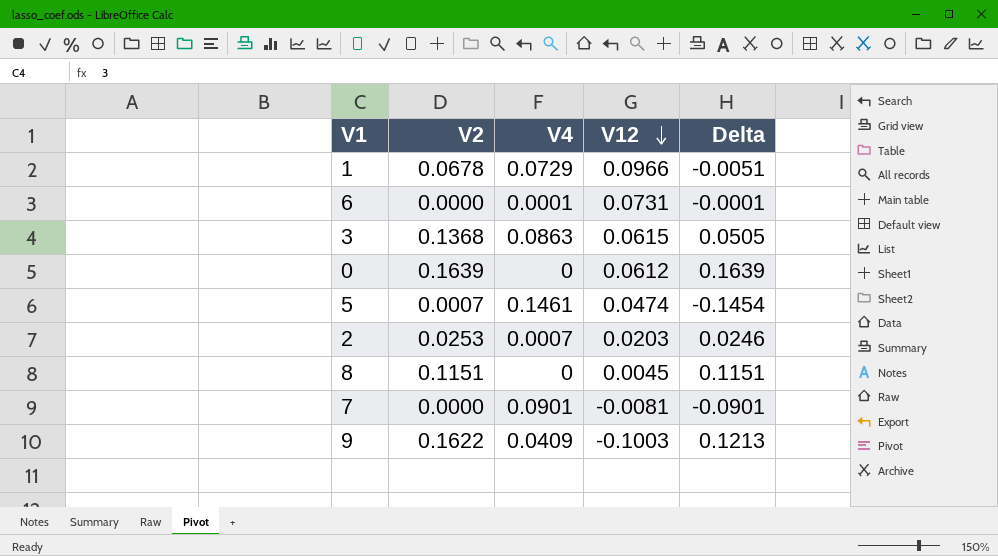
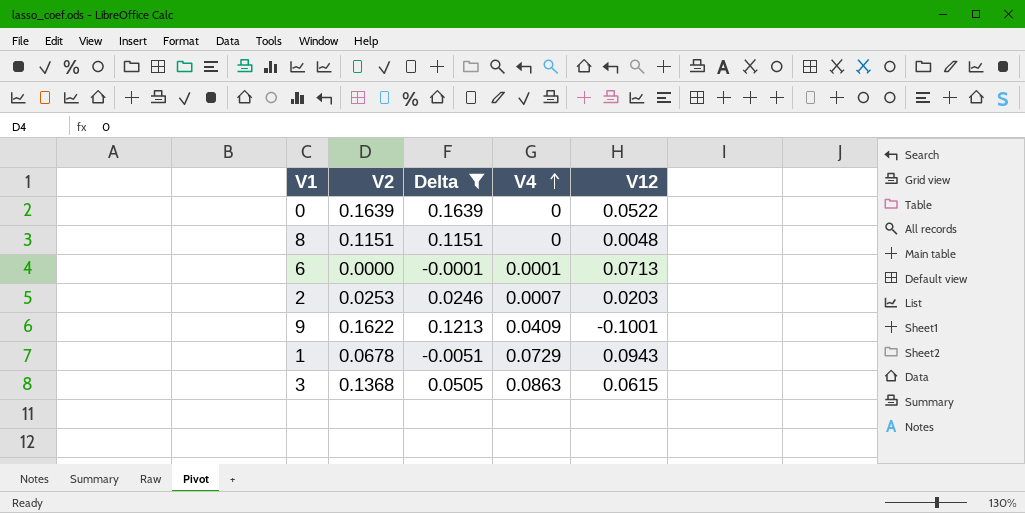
filter: none -> Delta >= -0.0051
row order: V12 descending -> V4 ascending
column Delta | position: 5 -> 3
0 | V12: 0.0612 -> 0.0522
8 | V12: 0.0045 -> 0.0048
6 | V12: 0.0731 -> 0.0713
9 | V12: -0.1003 -> -0.1001
1 | V12: 0.0966 -> 0.0943

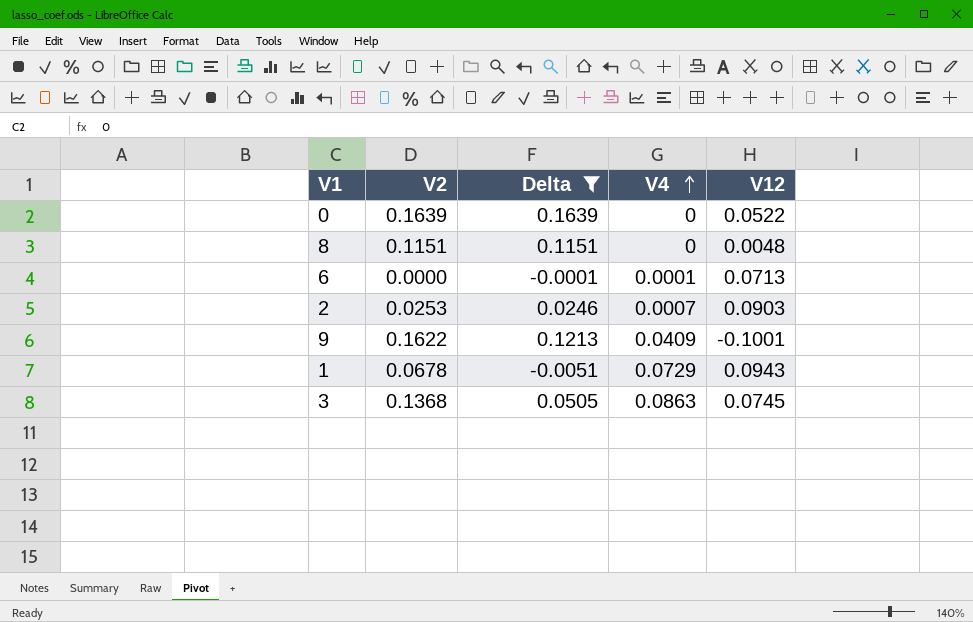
2 | V12: 0.0203 -> 0.0903
3 | V12: 0.0615 -> 0.0745

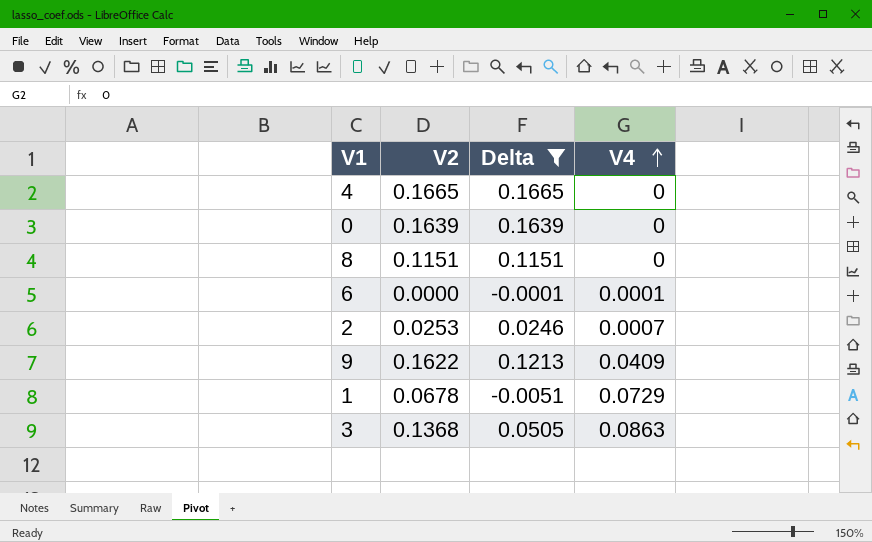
column V12 | position: 5 -> none
row 4: none -> 0.1665 | 0.1665 | 0

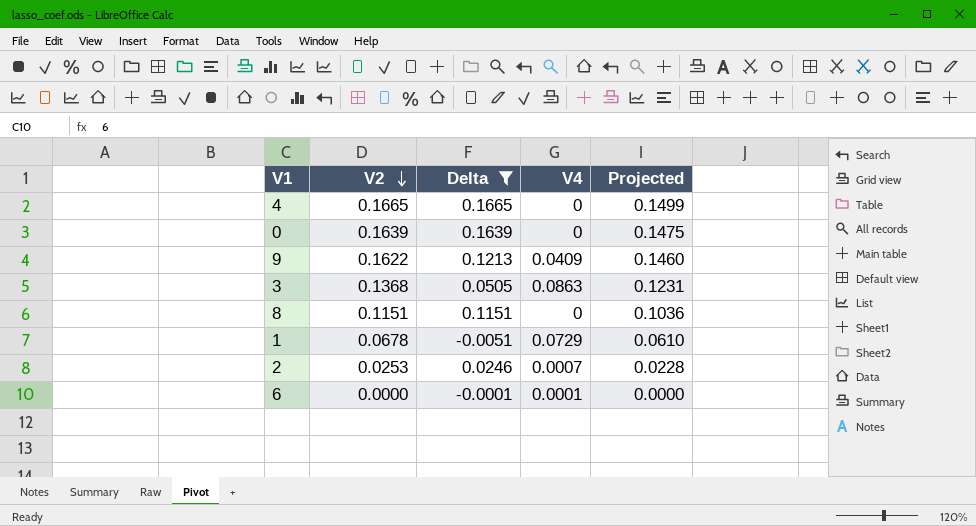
row order: V4 ascending -> V2 descending
column Projected | formula: none -> [V2] * 0.9

